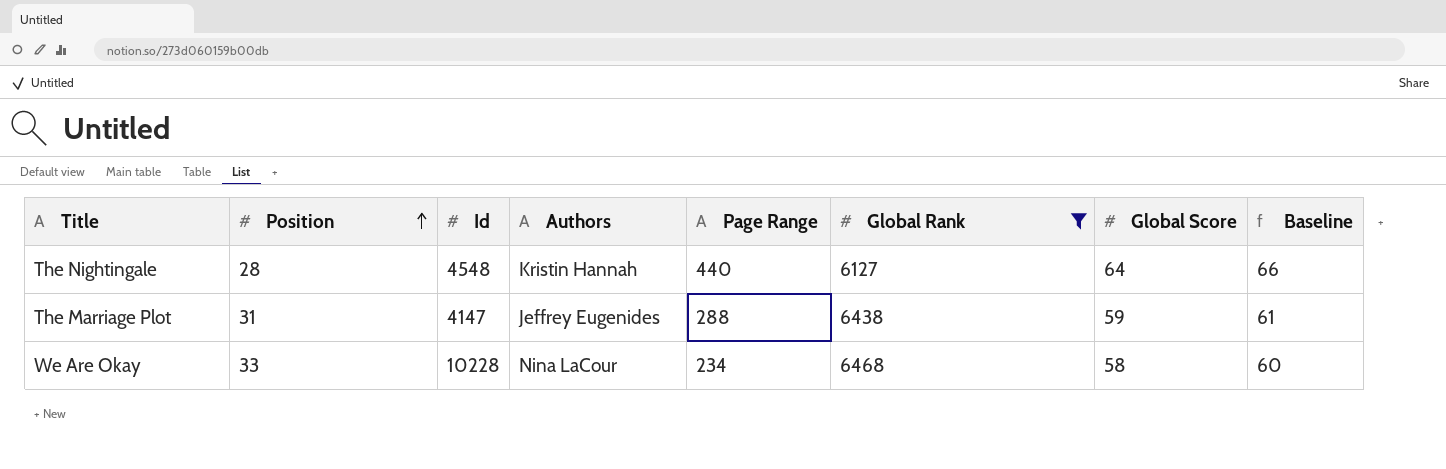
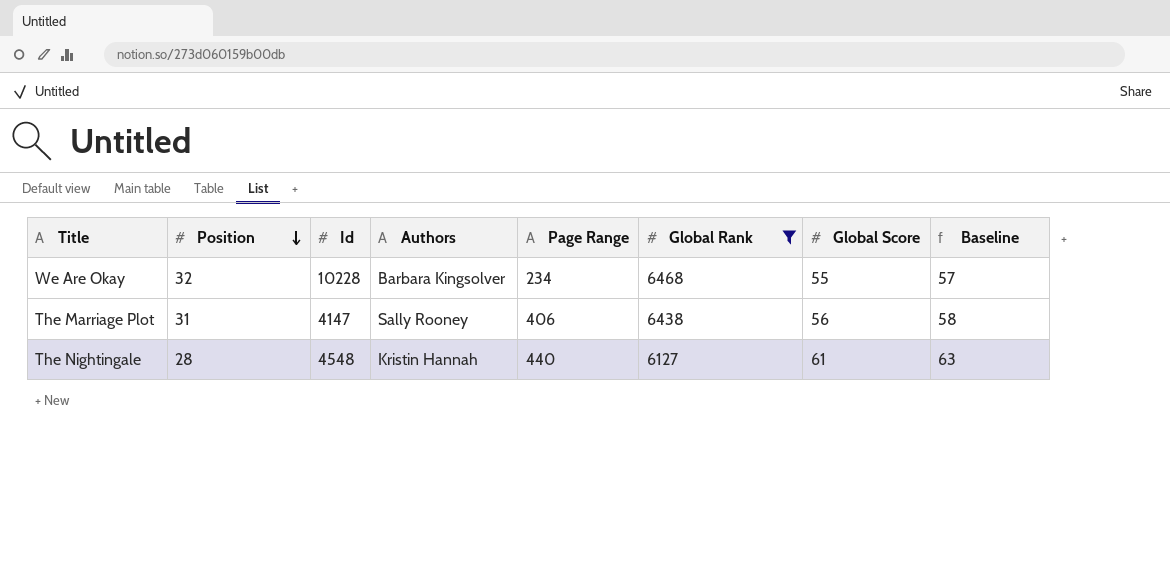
row order: Position ascending -> Position descending
We Are Okay | Position: 33 -> 32
We Are Okay | Authors: Nina LaCour -> Barbara Kingsolver
We Are Okay | Global Score: 58 -> 55
We Are Okay | Baseline: 60 -> 57
The Marriage Plot | Authors: Jeffrey Eugenides -> Sally Rooney
The Marriage Plot | Page Range: 288 -> 406
The Marriage Plot | Global Score: 59 -> 56
The Marriage Plot | Baseline: 61 -> 58
The Nightingale | Global Score: 64 -> 61
The Nightingale | Baseline: 66 -> 63

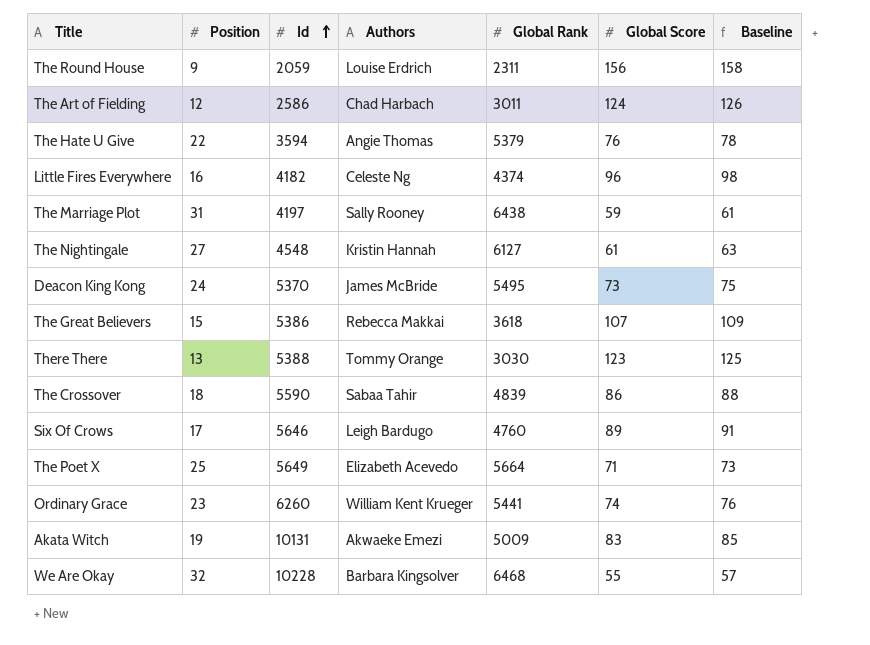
filter: Global Rank >= 6127 -> none
row order: Position descending -> Id ascending
column Page Range | position: 5 -> none
The Marriage Plot | Id: 4147 -> 4197
The Marriage Plot | Global Score: 56 -> 59
The Marriage Plot | Baseline: 58 -> 61
The Nightingale | Position: 28 -> 27

